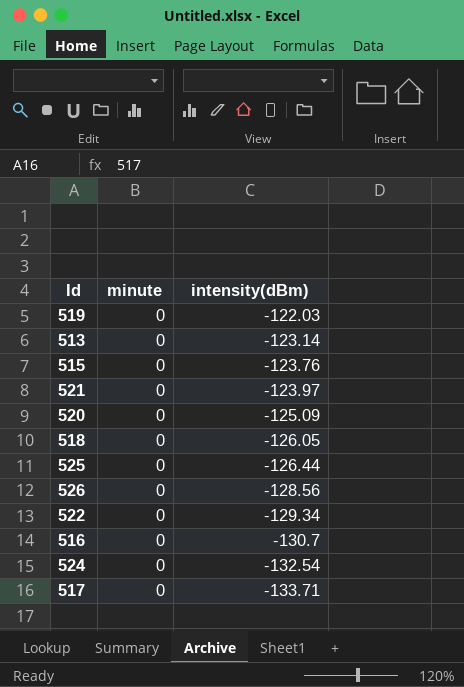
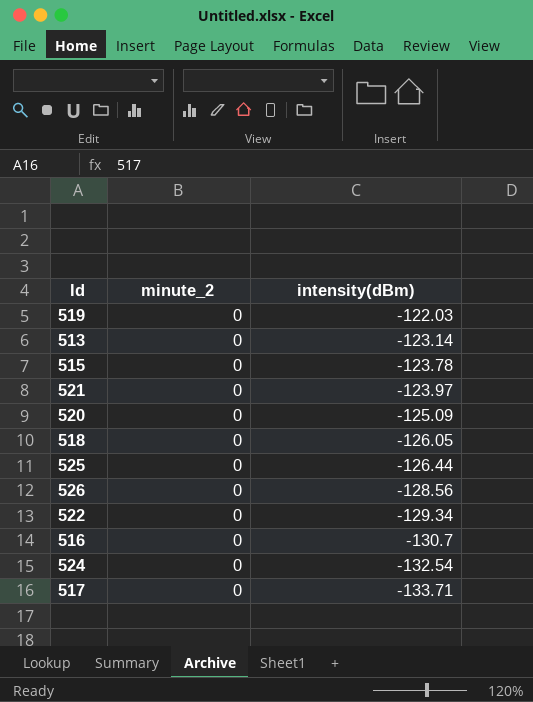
column name: minute -> minute_2
515 | intensity(dBm): -123.76 -> -123.78

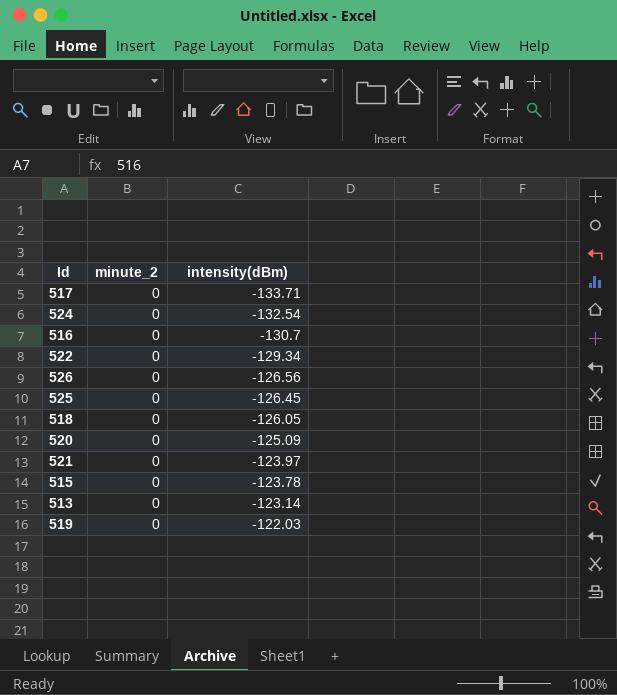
row order: intensity(dBm) descending -> intensity(dBm) ascending
526 | intensity(dBm): -128.56 -> -126.56
525 | intensity(dBm): -126.44 -> -126.45

